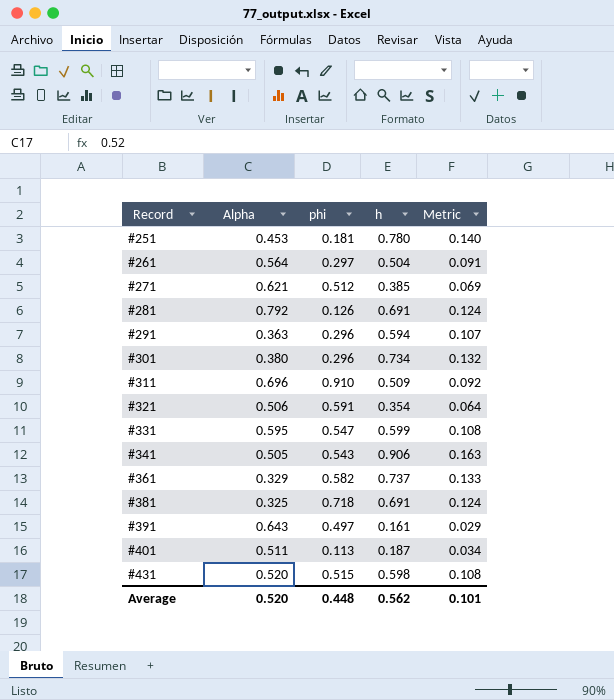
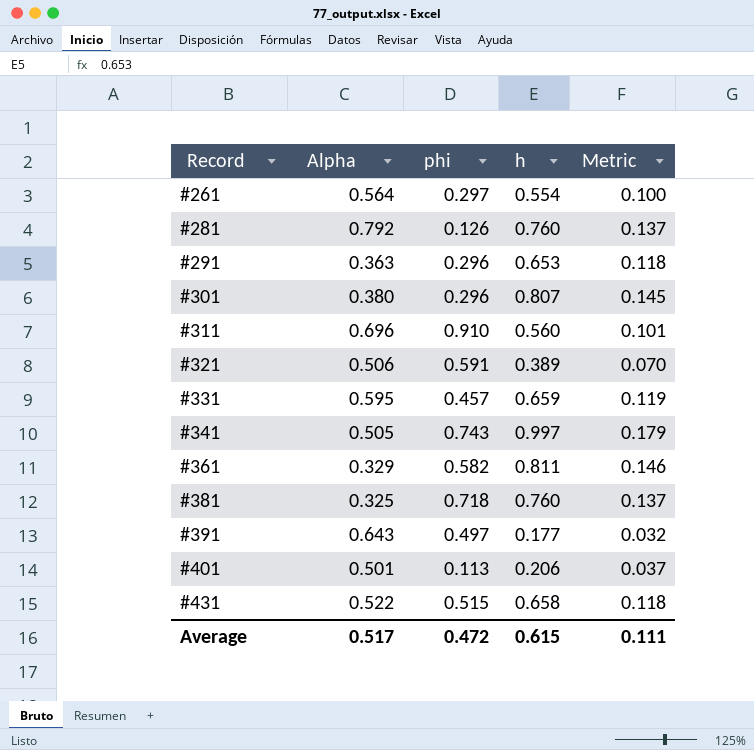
row #251: 0.453 | 0.181 | 0.780 | 0.140 -> none
row #271: 0.621 | 0.512 | 0.385 | 0.069 -> none
#261 | h: 0.504 -> 0.554
#261 | Metric: 0.091 -> 0.100
#281 | h: 0.691 -> 0.760
#281 | Metric: 0.124 -> 0.137
#291 | h: 0.594 -> 0.653
#291 | Metric: 0.107 -> 0.118
#301 | h: 0.734 -> 0.807
#301 | Metric: 0.132 -> 0.145
#311 | h: 0.509 -> 0.560
#311 | Metric: 0.092 -> 0.101
#321 | h: 0.354 -> 0.389
#321 | Metric: 0.064 -> 0.070
#331 | phi: 0.547 -> 0.457
#331 | h: 0.599 -> 0.659
#331 | Metric: 0.108 -> 0.119
#341 | phi: 0.543 -> 0.743
#341 | h: 0.906 -> 0.997
#341 | Metric: 0.163 -> 0.179
#361 | h: 0.737 -> 0.811
#361 | Metric: 0.133 -> 0.146
#381 | h: 0.691 -> 0.760
#381 | Metric: 0.124 -> 0.137
#391 | h: 0.161 -> 0.177
#391 | Metric: 0.029 -> 0.032
#401 | Alpha: 0.511 -> 0.501
#401 | h: 0.187 -> 0.206
#401 | Metric: 0.034 -> 0.037
#431 | Alpha: 0.520 -> 0.522
#431 | h: 0.598 -> 0.658
#431 | Metric: 0.108 -> 0.118
Average | Alpha: 0.520 -> 0.517
Average | phi: 0.448 -> 0.472
Average | h: 0.562 -> 0.615
Average | Metric: 0.101 -> 0.111

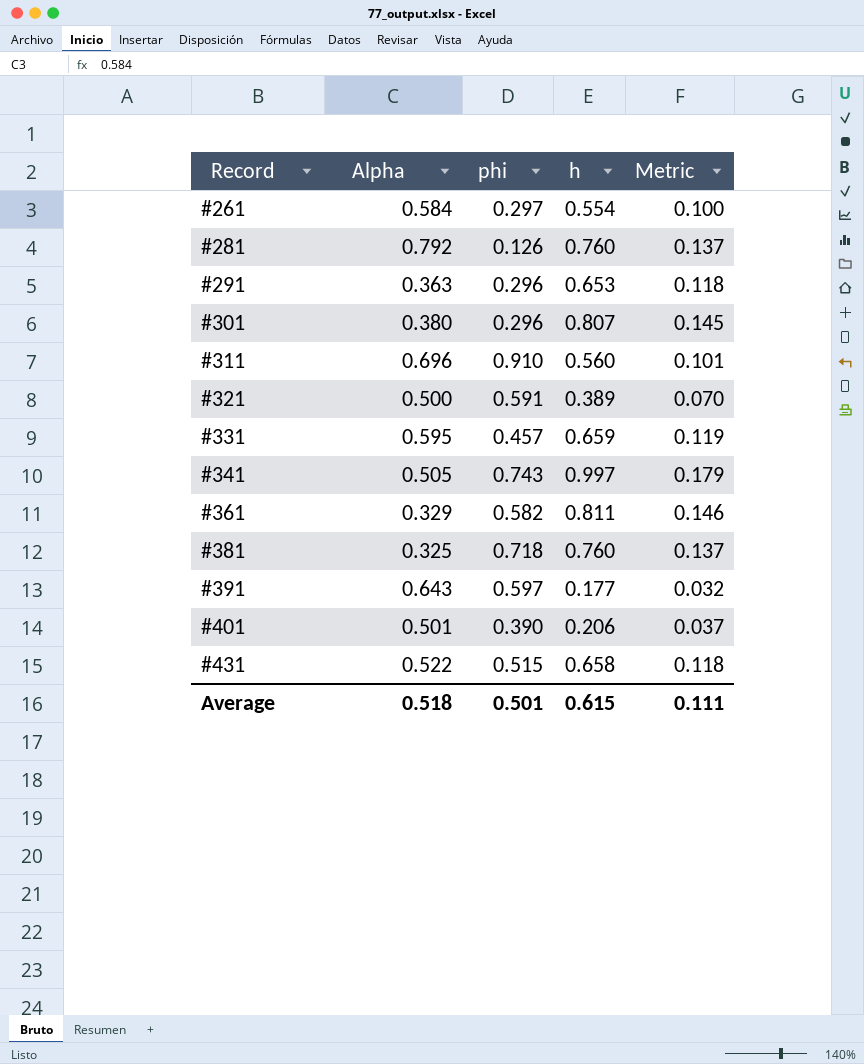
#261 | Alpha: 0.564 -> 0.584
#321 | Alpha: 0.506 -> 0.500
#391 | phi: 0.497 -> 0.597
#401 | phi: 0.113 -> 0.390
Average | Alpha: 0.517 -> 0.518
Average | phi: 0.472 -> 0.501

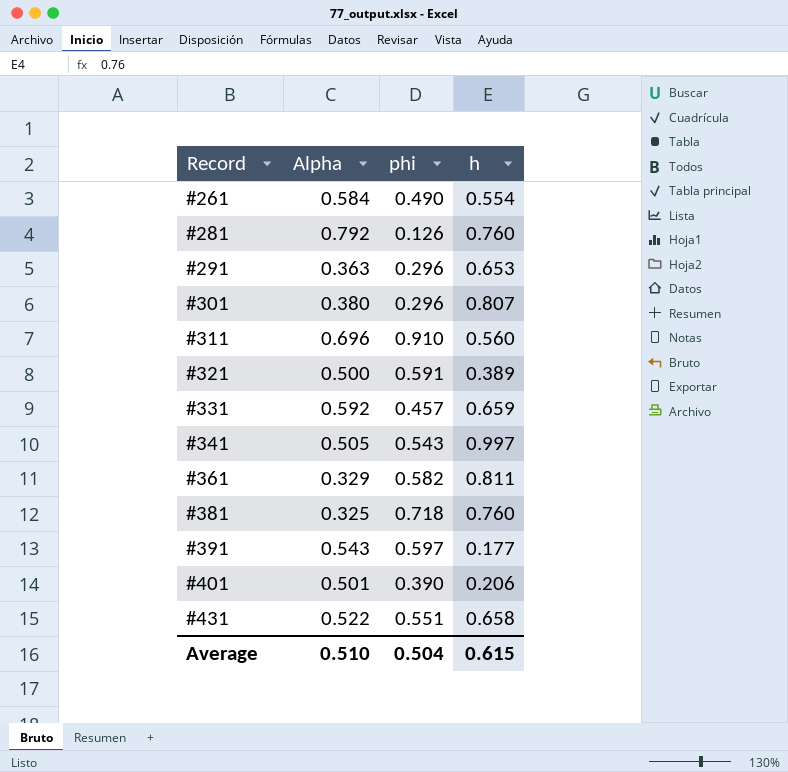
column Metric | formula: [h] * 0.18 -> none
#261 | phi: 0.297 -> 0.490
#331 | Alpha: 0.595 -> 0.592
#341 | phi: 0.743 -> 0.543
#391 | Alpha: 0.643 -> 0.543
#431 | phi: 0.515 -> 0.551
Average | Alpha: 0.518 -> 0.510
Average | phi: 0.501 -> 0.504

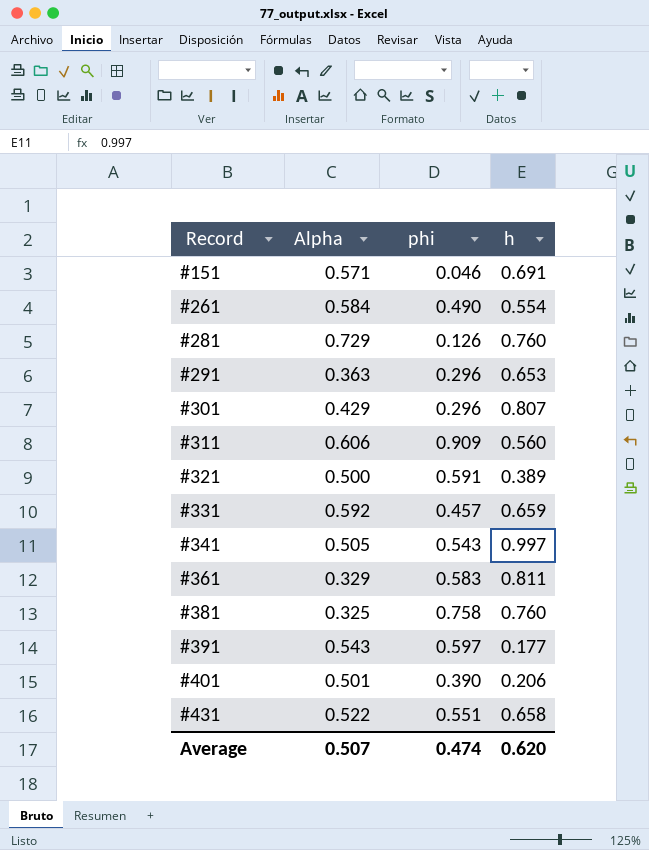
row #151: none -> 0.571 | 0.046 | 0.691
#281 | Alpha: 0.792 -> 0.729
#301 | Alpha: 0.380 -> 0.429
#311 | Alpha: 0.696 -> 0.606
#311 | phi: 0.910 -> 0.909
#361 | phi: 0.582 -> 0.583
#381 | phi: 0.718 -> 0.758
Average | Alpha: 0.510 -> 0.507
Average | phi: 0.504 -> 0.474
Average | h: 0.615 -> 0.620

